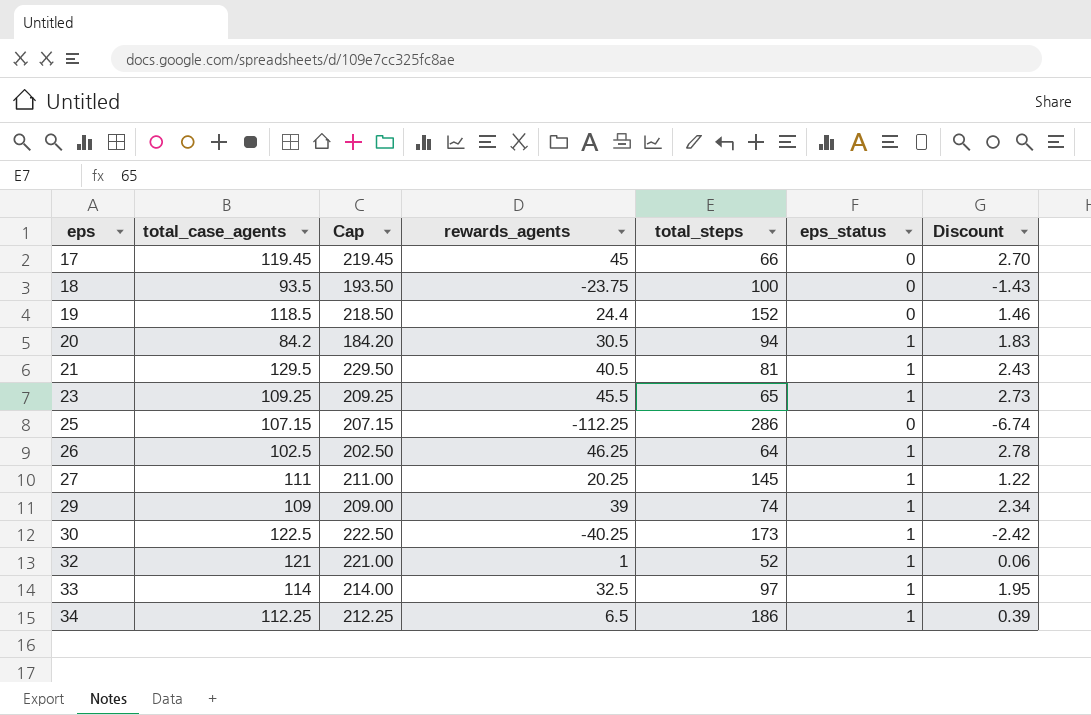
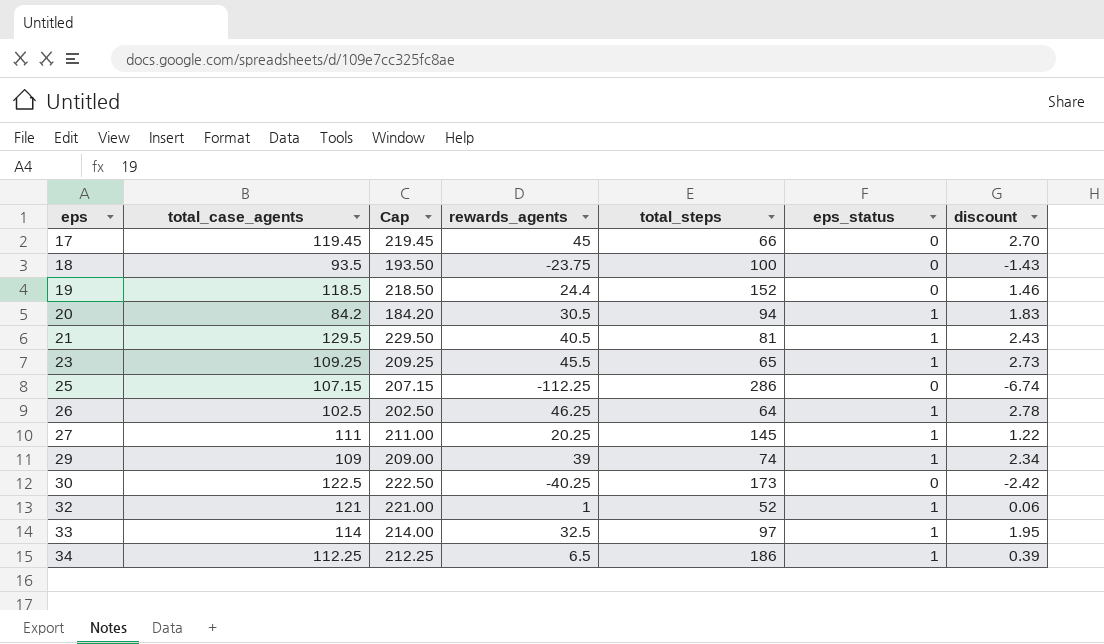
column name: Discount -> discount
30 | eps_status: 1 -> 0

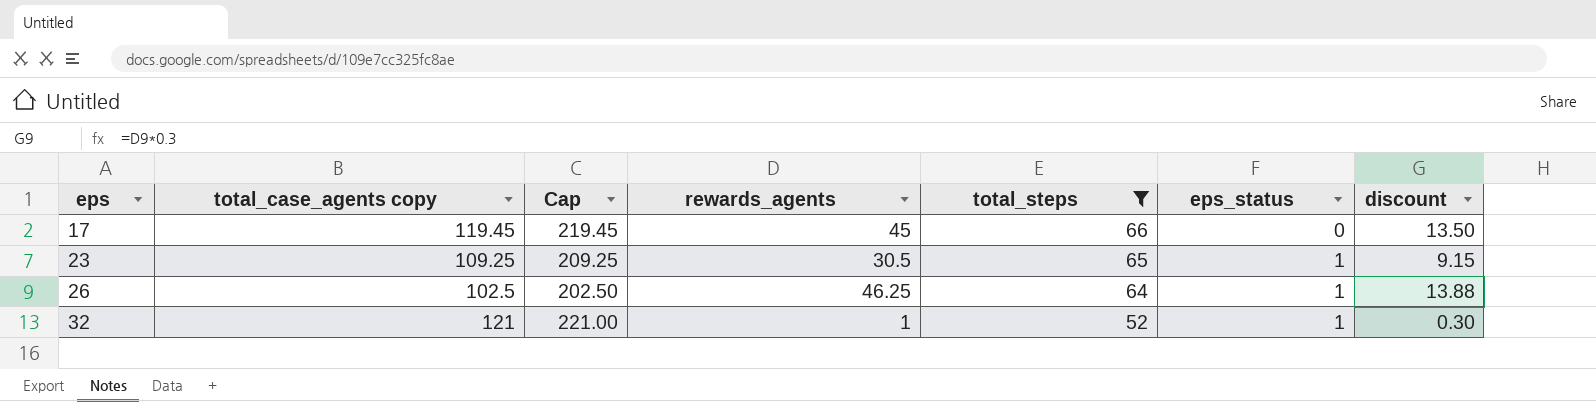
filter: none -> total_steps <= 66
column name: total_case_agents -> total_case_agents copy
column discount | formula: [rewards_agents] * 0.06 -> [rewards_agents] * 0.3
23 | rewards_agents: 45.5 -> 30.5

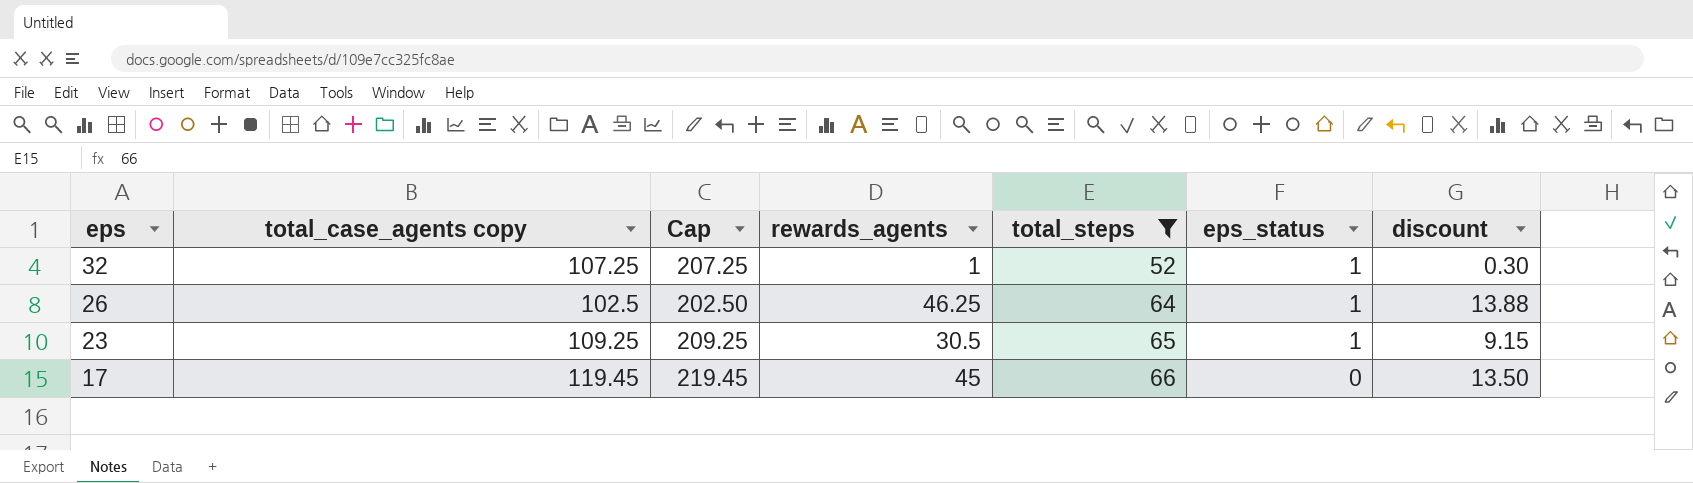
row order: eps ascending -> eps descending
32 | total_case_agents copy: 121 -> 107.25
32 | Cap: 221.00 -> 207.25

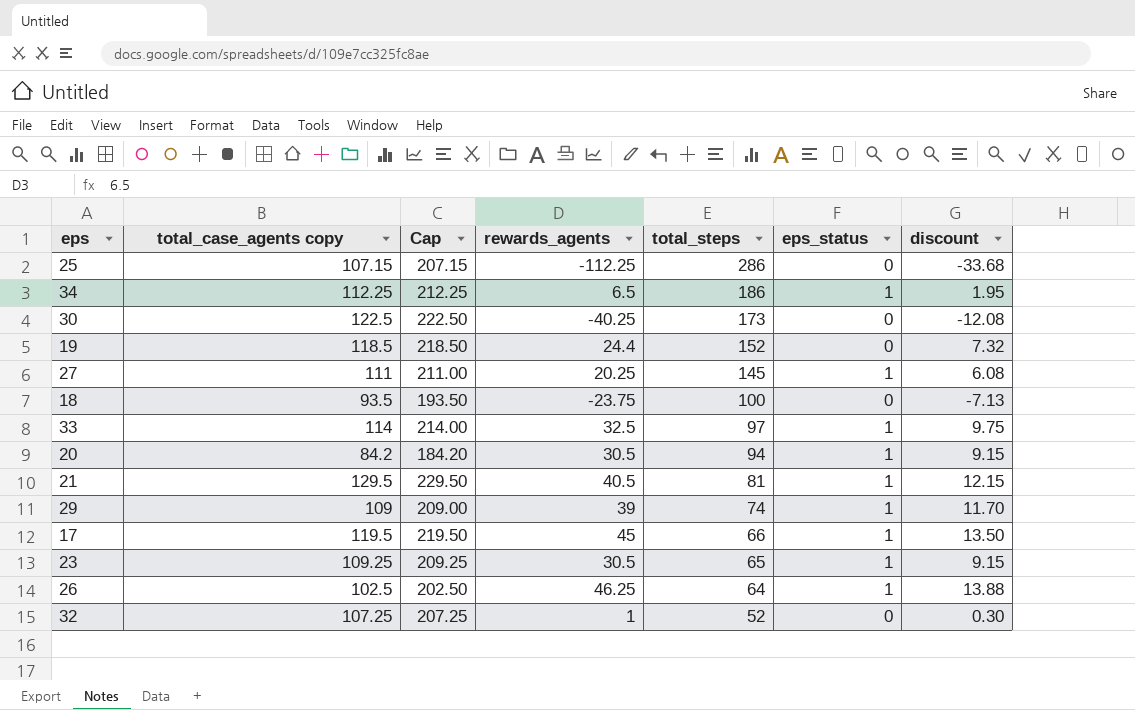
filter: total_steps <= 66 -> none
row order: eps descending -> total_steps descending
17 | total_case_agents copy: 119.45 -> 119.5
17 | Cap: 219.45 -> 219.50
17 | eps_status: 0 -> 1
32 | eps_status: 1 -> 0

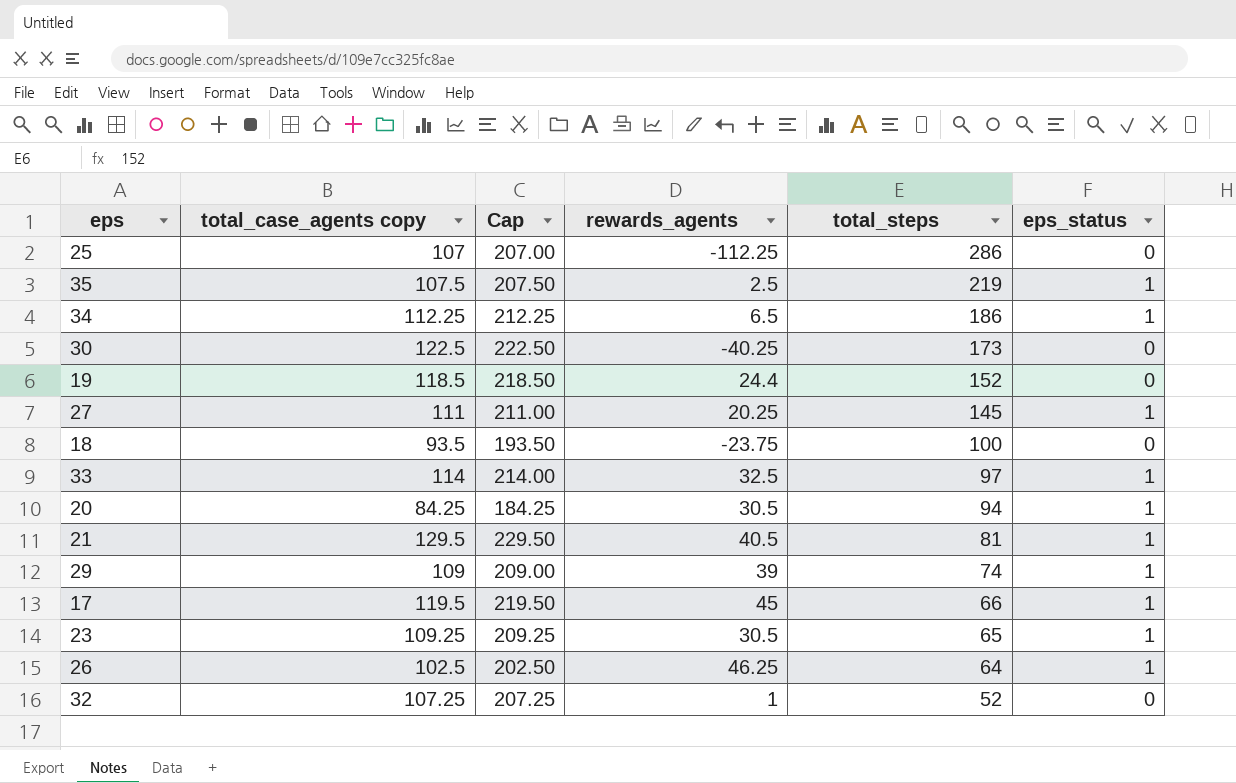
column discount | formula: [rewards_agents] * 0.3 -> none
25 | total_case_agents copy: 107.15 -> 107
25 | Cap: 207.15 -> 207.00
row 35: none -> 107.5 | 207.50 | 2.5 | 219 | 1
20 | total_case_agents copy: 84.2 -> 84.25
20 | Cap: 184.20 -> 184.25

